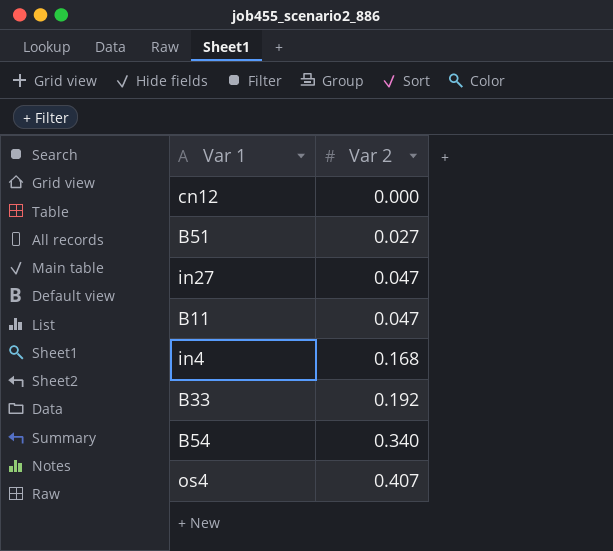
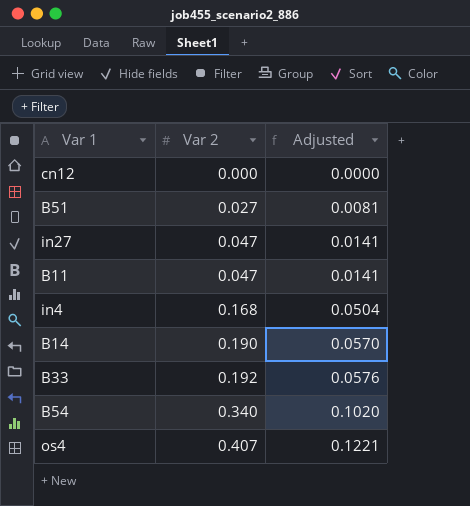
column Adjusted | formula: none -> [Var 2] * 0.3
row B14: none -> 0.190 | 0.0570

